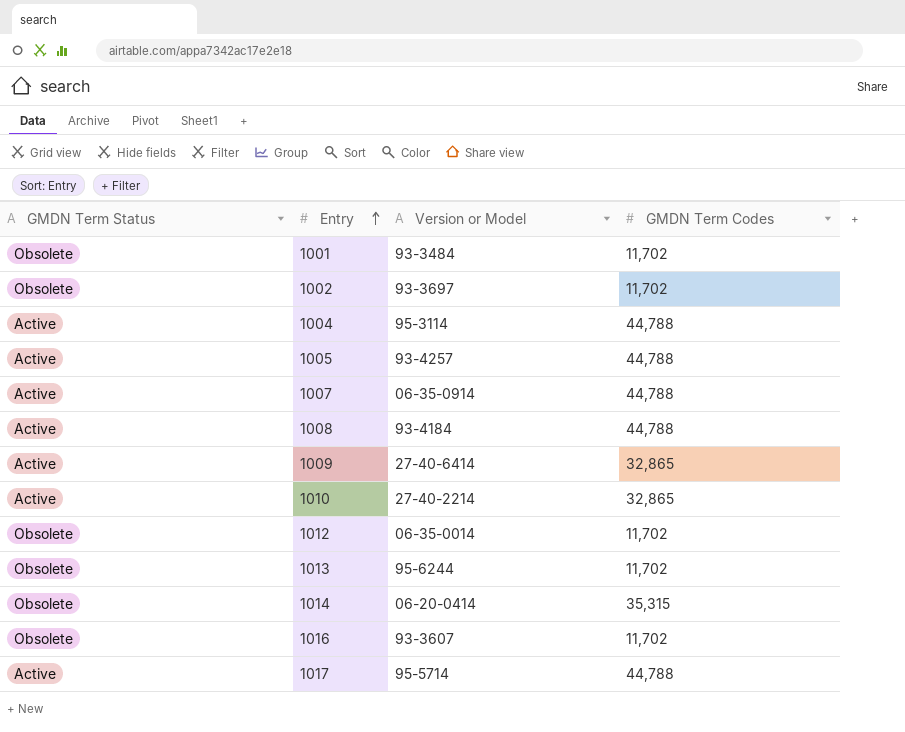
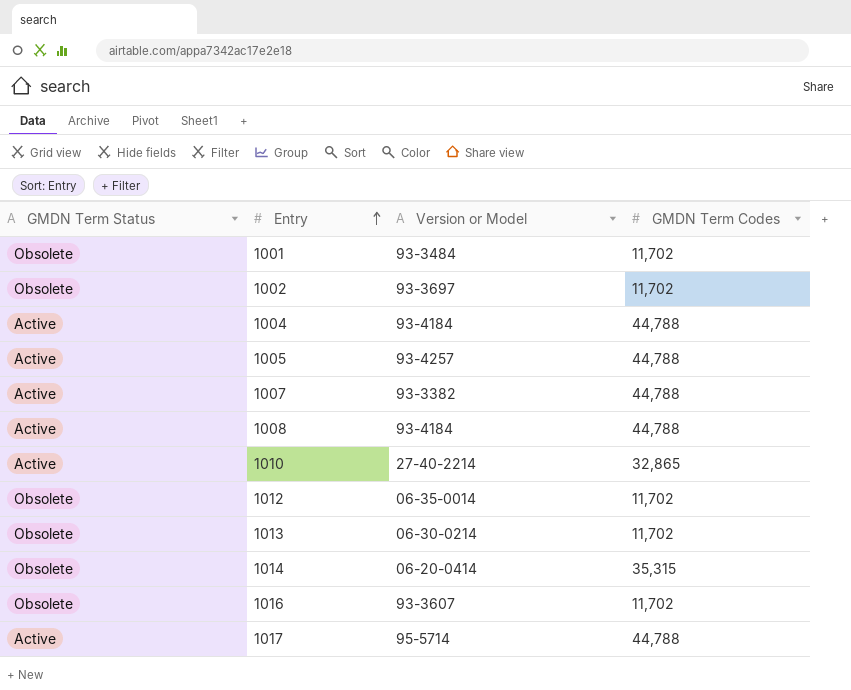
row 1009: Active | 27-40-6414 | 32,865 -> none
1004 | Version or Model: 95-3114 -> 93-4184
1007 | Version or Model: 06-35-0914 -> 93-3382
1013 | Version or Model: 95-6244 -> 06-30-0214

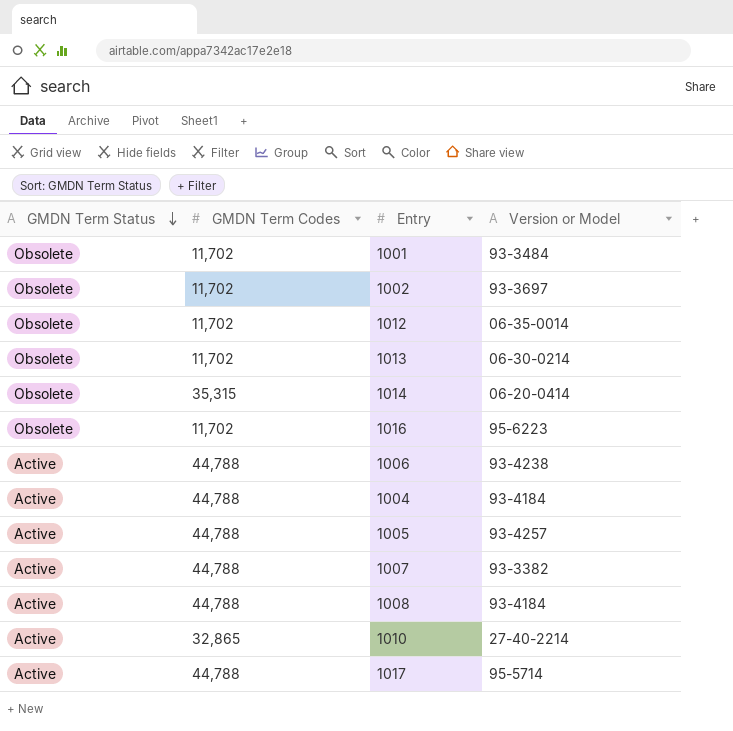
row order: Entry ascending -> GMDN Term Status descending
column GMDN Term Codes | position: 4 -> 2
1016 | Version or Model: 93-3607 -> 95-6223
row 1006: none -> Active | 44,788 | 93-4238

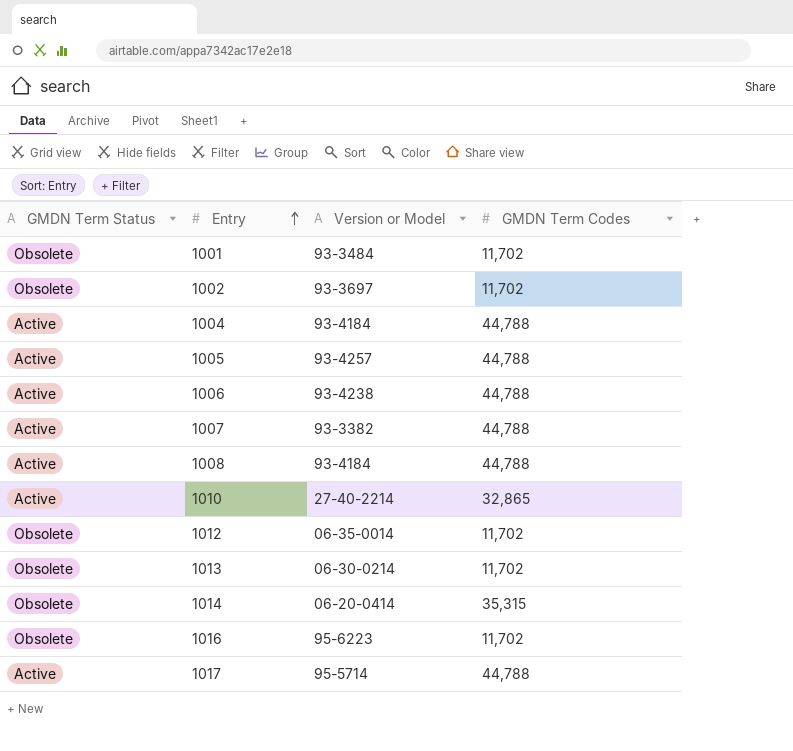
row order: GMDN Term Status descending -> Entry ascending
column GMDN Term Codes | position: 2 -> 4

